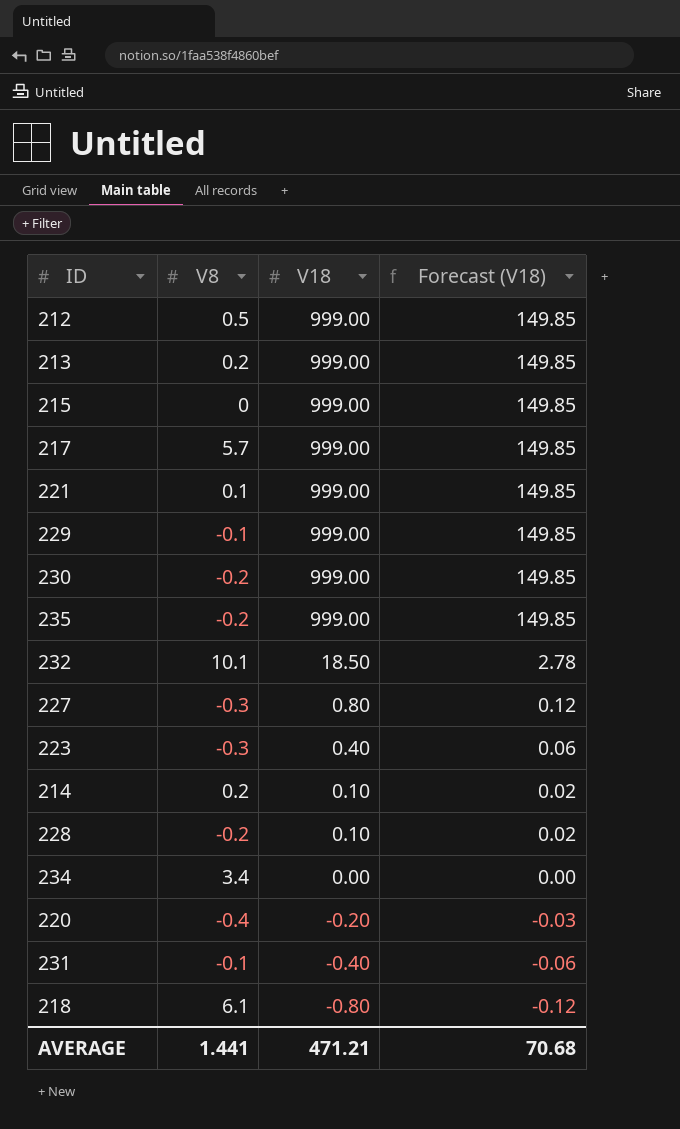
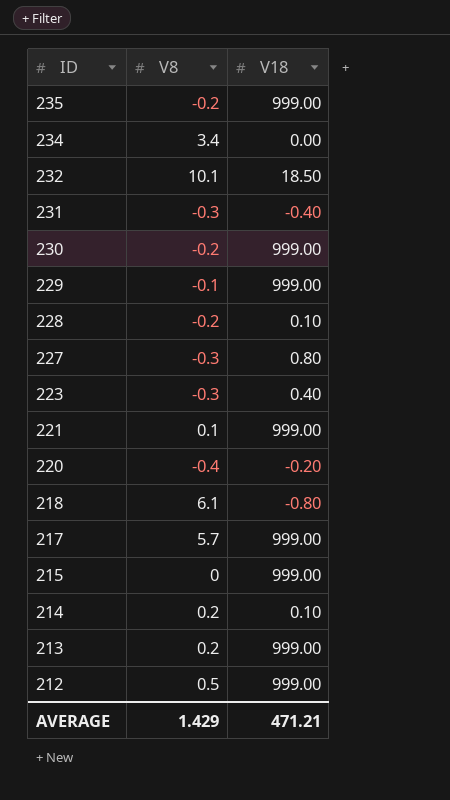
row order: V18 descending -> ID descending
column Forecast (V18) | formula: [V18] * 0.15 -> none
231 | V8: -0.1 -> -0.3
AVERAGE | V8: 1.441 -> 1.429

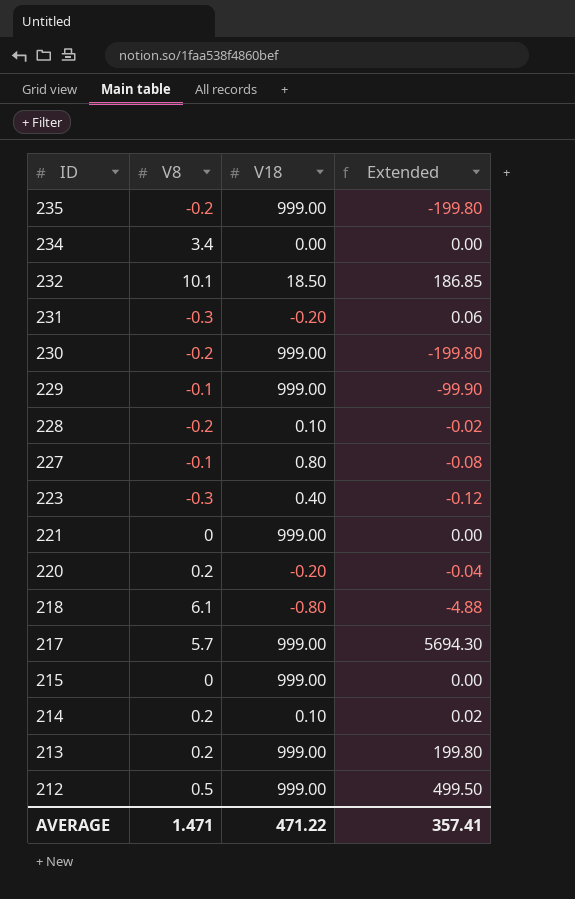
column Extended | formula: none -> [V8] * [V18]
231 | V18: -0.40 -> -0.20
227 | V8: -0.3 -> -0.1
221 | V8: 0.1 -> 0
220 | V8: -0.4 -> 0.2
AVERAGE | V8: 1.429 -> 1.471
AVERAGE | V18: 471.21 -> 471.22

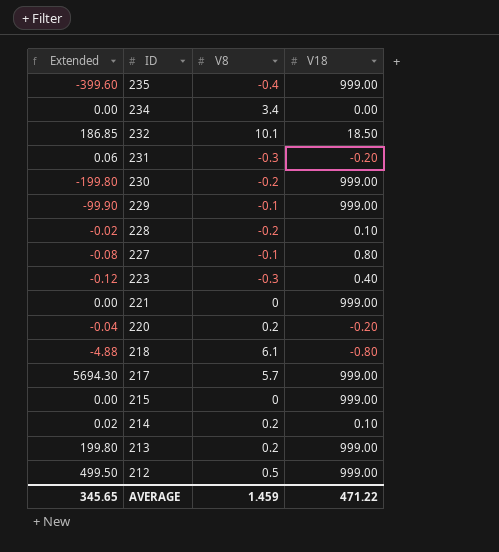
column Extended | position: 4 -> 1
235 | Extended: -199.80 -> -399.60
235 | V8: -0.2 -> -0.4
AVERAGE | Extended: 357.41 -> 345.65
AVERAGE | V8: 1.471 -> 1.459

